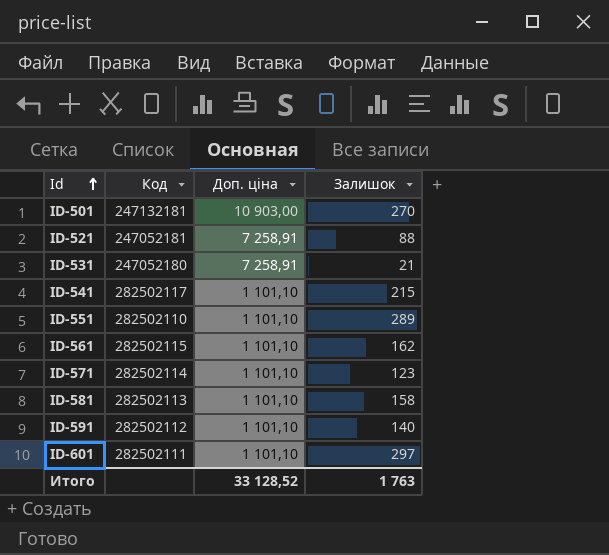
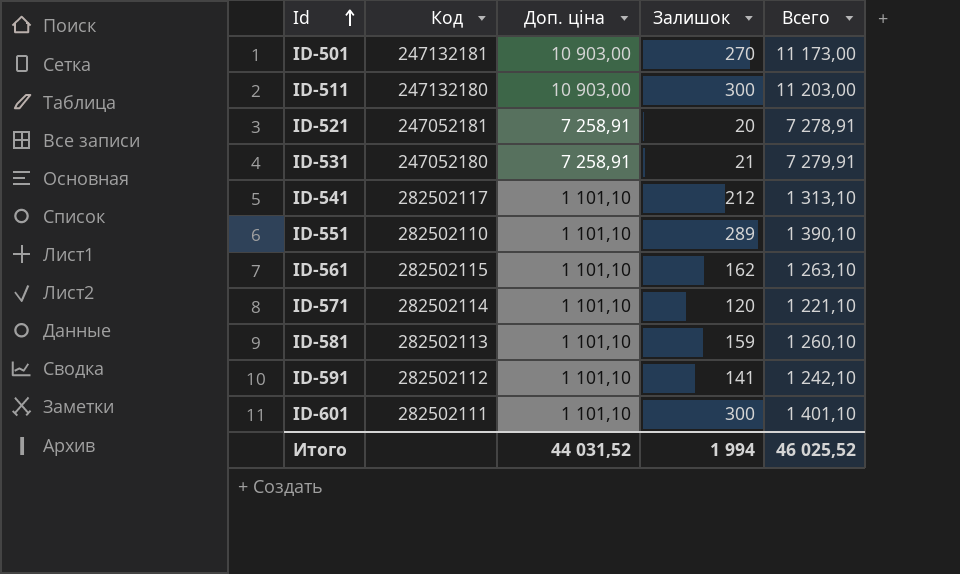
column Всего | formula: none -> [Доп. ціна] + [Залишок]
row ID-511: none -> 247132180 | 10 903,00 | 300 | 11 203,00
ID-521 | Залишок: 88 -> 20
ID-541 | Залишок: 215 -> 212
ID-571 | Залишок: 123 -> 120
ID-581 | Залишок: 158 -> 159
ID-591 | Залишок: 140 -> 141
ID-601 | Залишок: 297 -> 300
Итого | Доп. ціна: 33 128,52 -> 44 031,52
Итого | Залишок: 1 763 -> 1 994

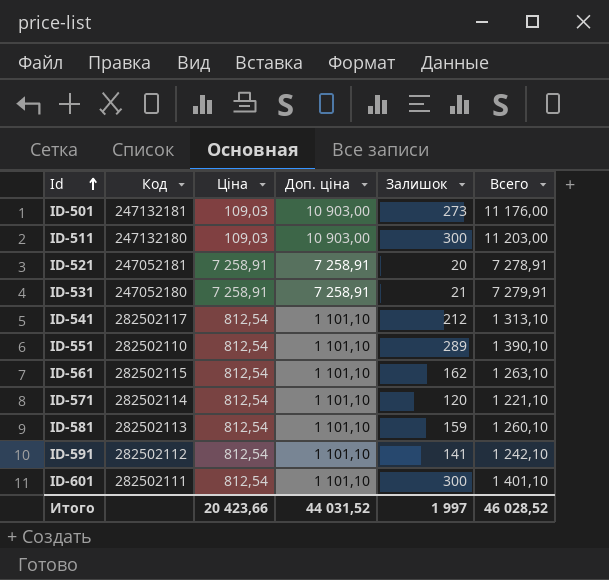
column Ціна | position: none -> 3
ID-501 | Залишок: 270 -> 273
ID-501 | Всего: 11 173,00 -> 11 176,00
Итого | Залишок: 1 994 -> 1 997
Итого | Всего: 46 025,52 -> 46 028,52

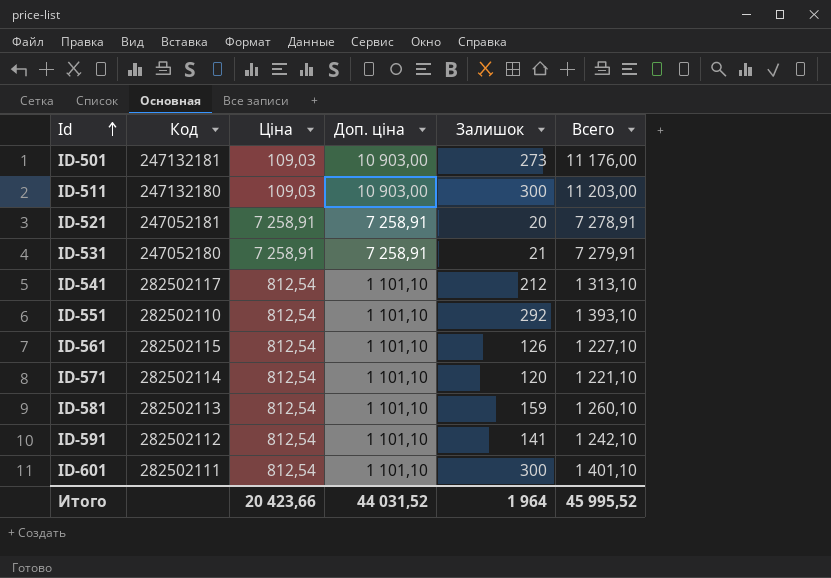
ID-551 | Залишок: 289 -> 292
ID-551 | Всего: 1 390,10 -> 1 393,10
ID-561 | Залишок: 162 -> 126
ID-561 | Всего: 1 263,10 -> 1 227,10
Итого | Залишок: 1 997 -> 1 964
Итого | Всего: 46 028,52 -> 45 995,52

